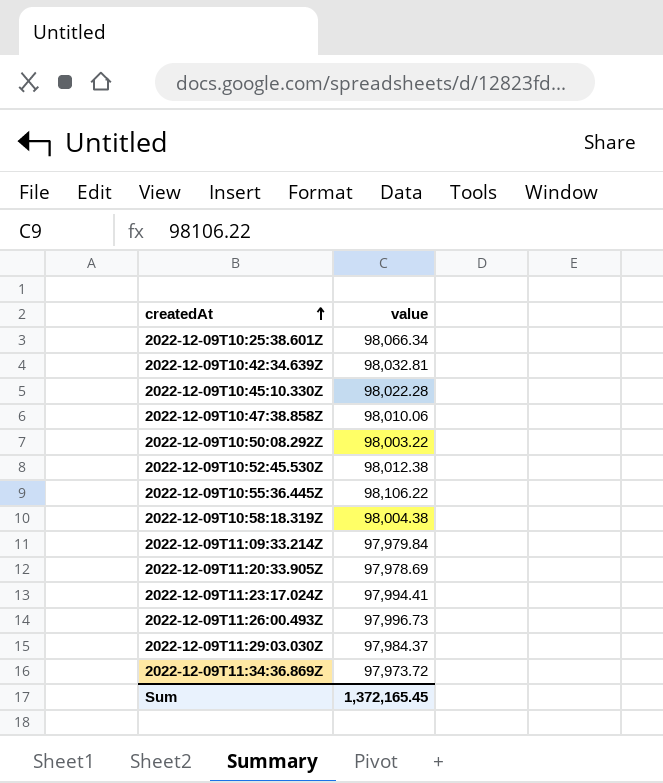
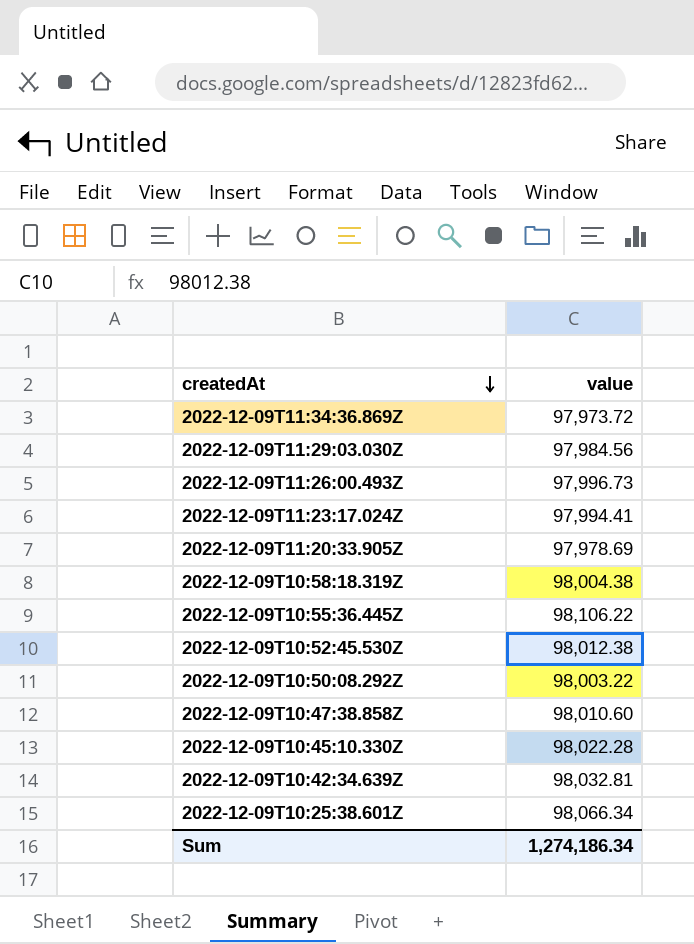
row order: createdAt ascending -> createdAt descending
row 2022-12-09T11:09:33.214Z: 97,979.84 -> none
2022-12-09T11:29:03.030Z | value: 97,984.37 -> 97,984.56
2022-12-09T10:47:38.858Z | value: 98,010.06 -> 98,010.60
Sum | value: 1,372,165.45 -> 1,274,186.34

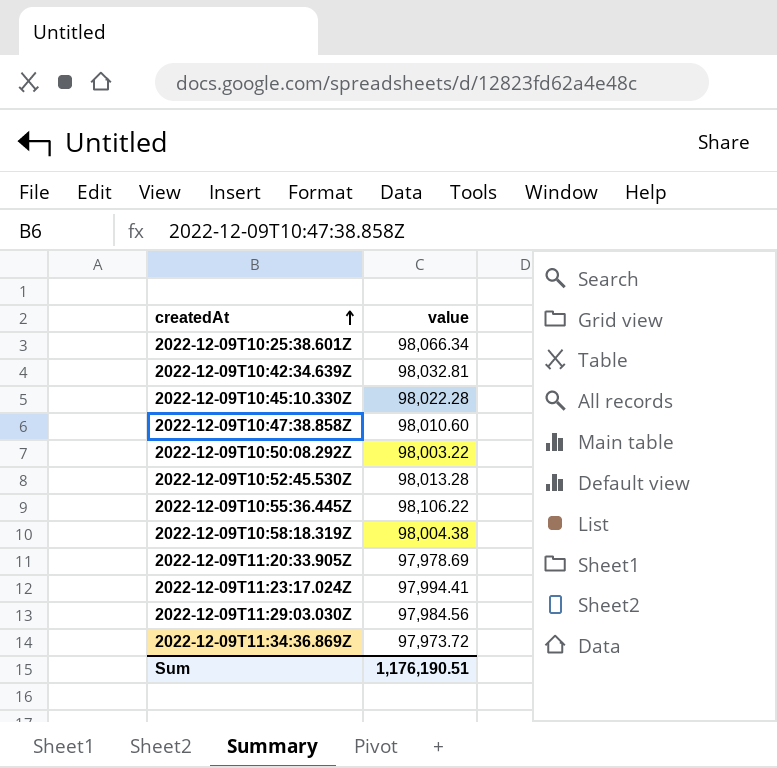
row order: createdAt descending -> createdAt ascending
row 2022-12-09T11:26:00.493Z: 97,996.73 -> none
2022-12-09T10:52:45.530Z | value: 98,012.38 -> 98,013.28
Sum | value: 1,274,186.34 -> 1,176,190.51

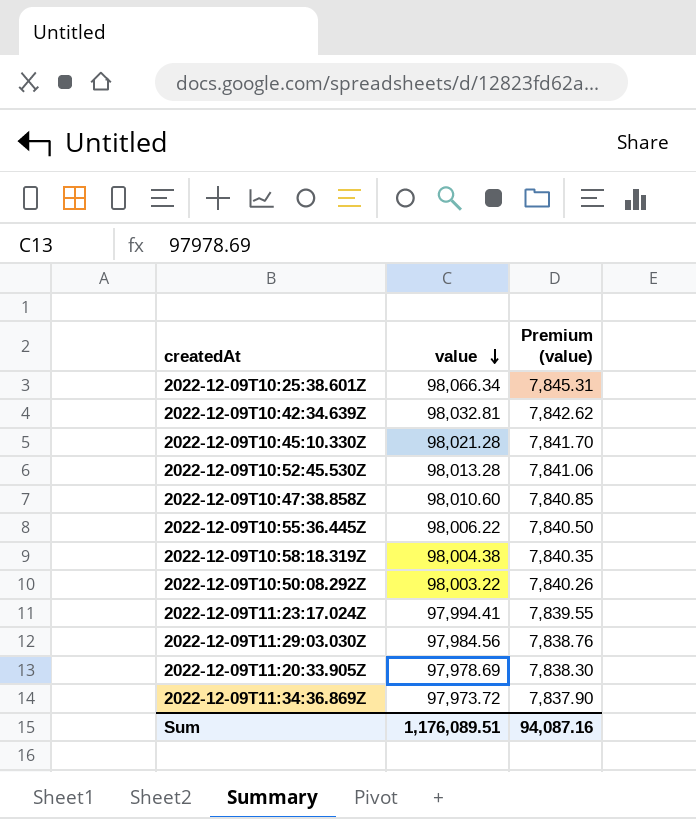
row order: createdAt ascending -> value descending
column Premium (value) | formula: none -> [value] * 0.08
2022-12-09T10:45:10.330Z | value: 98,022.28 -> 98,021.28
2022-12-09T10:55:36.445Z | value: 98,106.22 -> 98,006.22
Sum | value: 1,176,190.51 -> 1,176,089.51

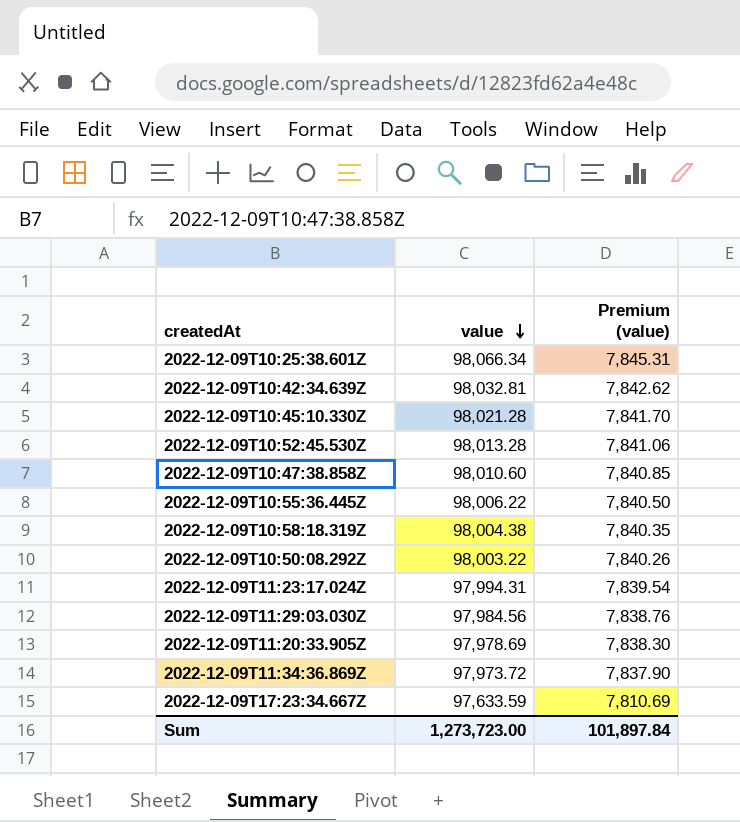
2022-12-09T11:23:17.024Z | value: 97,994.41 -> 97,994.31
2022-12-09T11:23:17.024Z | Premium (value): 7,839.55 -> 7,839.54
row 2022-12-09T17:23:34.667Z: none -> 97,633.59 | 7,810.69
Sum | value: 1,176,089.51 -> 1,273,723.00
Sum | Premium (value): 94,087.16 -> 101,897.84

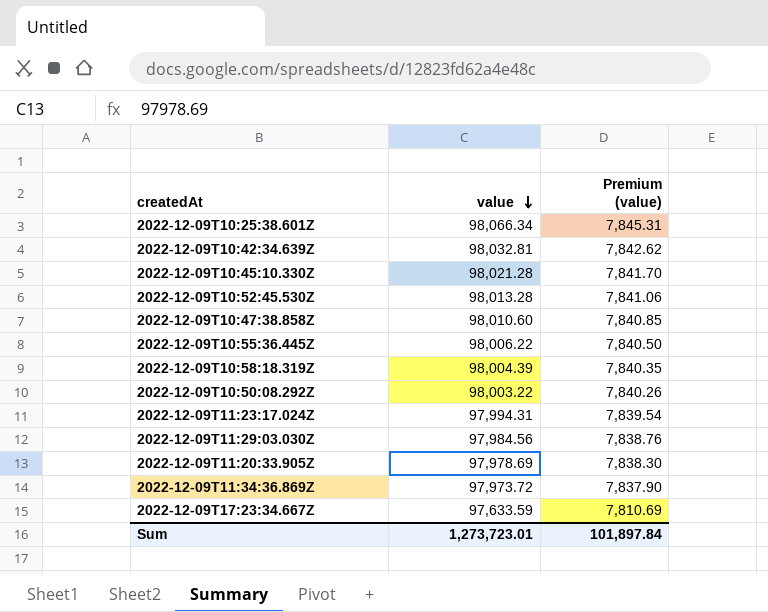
2022-12-09T10:58:18.319Z | value: 98,004.38 -> 98,004.39
Sum | value: 1,273,723.00 -> 1,273,723.01

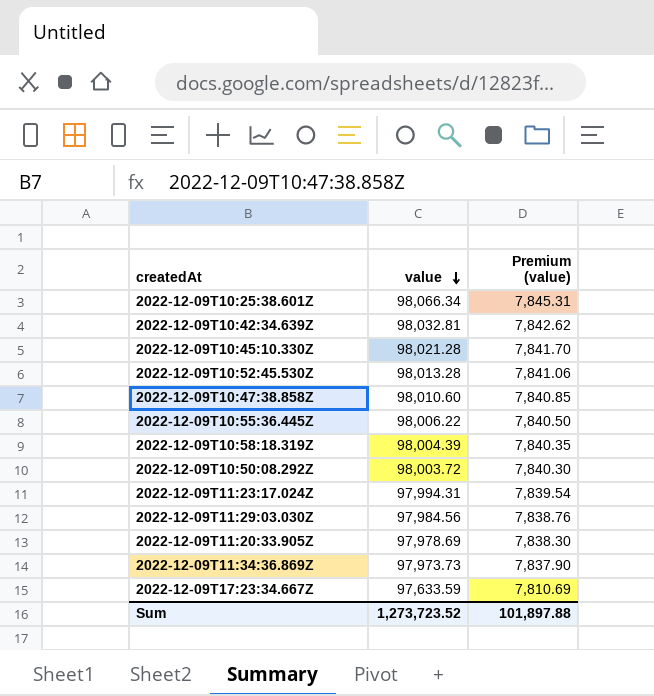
2022-12-09T10:50:08.292Z | value: 98,003.22 -> 98,003.72
2022-12-09T10:50:08.292Z | Premium (value): 7,840.26 -> 7,840.30
2022-12-09T11:34:36.869Z | value: 97,973.72 -> 97,973.73
Sum | value: 1,273,723.01 -> 1,273,723.52
Sum | Premium (value): 101,897.84 -> 101,897.88

